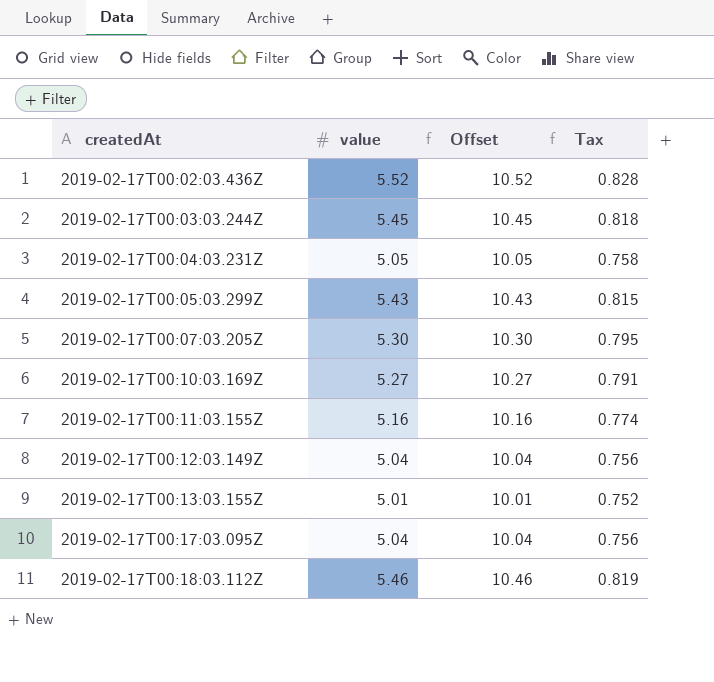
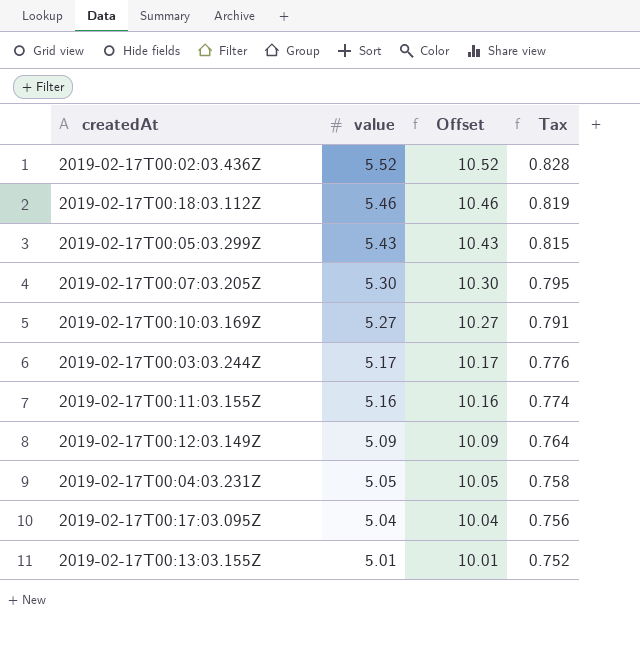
row order: createdAt ascending -> value descending
2019-02-17T00:03:03.244Z | value: 5.45 -> 5.17
2019-02-17T00:03:03.244Z | Offset: 10.45 -> 10.17
2019-02-17T00:03:03.244Z | Tax: 0.818 -> 0.776
2019-02-17T00:12:03.149Z | value: 5.04 -> 5.09
2019-02-17T00:12:03.149Z | Offset: 10.04 -> 10.09
2019-02-17T00:12:03.149Z | Tax: 0.756 -> 0.764

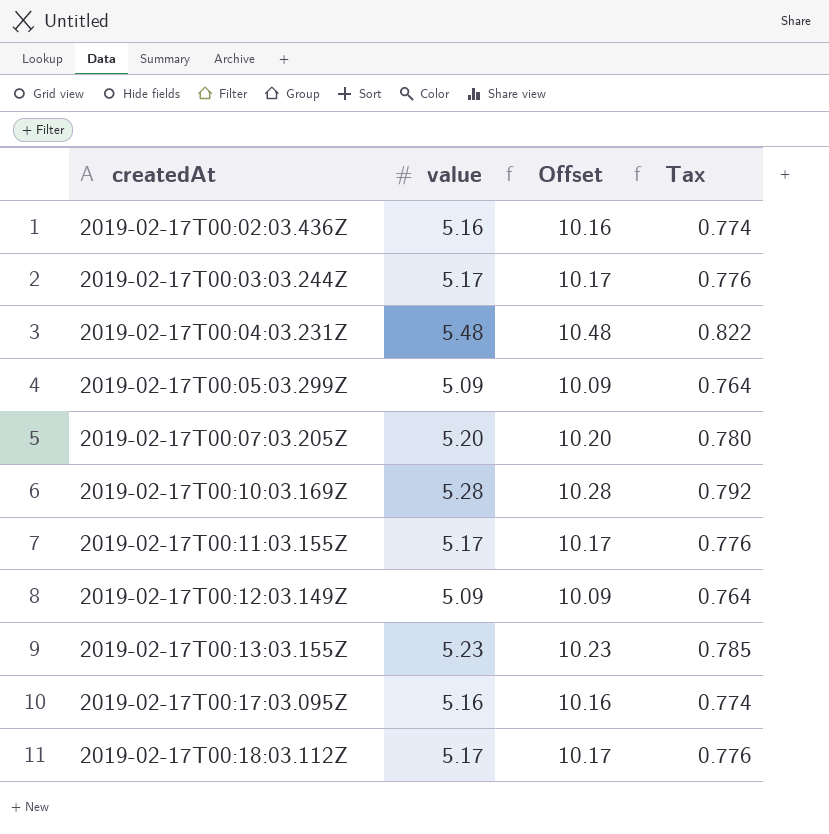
row order: value descending -> createdAt ascending
2019-02-17T00:02:03.436Z | value: 5.52 -> 5.16
2019-02-17T00:02:03.436Z | Offset: 10.52 -> 10.16
2019-02-17T00:02:03.436Z | Tax: 0.828 -> 0.774
2019-02-17T00:04:03.231Z | value: 5.05 -> 5.48
2019-02-17T00:04:03.231Z | Offset: 10.05 -> 10.48
2019-02-17T00:04:03.231Z | Tax: 0.758 -> 0.822
2019-02-17T00:05:03.299Z | value: 5.43 -> 5.09
2019-02-17T00:05:03.299Z | Offset: 10.43 -> 10.09
2019-02-17T00:05:03.299Z | Tax: 0.815 -> 0.764
2019-02-17T00:07:03.205Z | value: 5.30 -> 5.20
2019-02-17T00:07:03.205Z | Offset: 10.30 -> 10.20
2019-02-17T00:07:03.205Z | Tax: 0.795 -> 0.780
2019-02-17T00:10:03.169Z | value: 5.27 -> 5.28
2019-02-17T00:10:03.169Z | Offset: 10.27 -> 10.28
2019-02-17T00:10:03.169Z | Tax: 0.791 -> 0.792
2019-02-17T00:11:03.155Z | value: 5.16 -> 5.17
2019-02-17T00:11:03.155Z | Offset: 10.16 -> 10.17
2019-02-17T00:11:03.155Z | Tax: 0.774 -> 0.776
2019-02-17T00:13:03.155Z | value: 5.01 -> 5.23
2019-02-17T00:13:03.155Z | Offset: 10.01 -> 10.23
2019-02-17T00:13:03.155Z | Tax: 0.752 -> 0.785
2019-02-17T00:17:03.095Z | value: 5.04 -> 5.16
2019-02-17T00:17:03.095Z | Offset: 10.04 -> 10.16
2019-02-17T00:17:03.095Z | Tax: 0.756 -> 0.774
2019-02-17T00:18:03.112Z | value: 5.46 -> 5.17
2019-02-17T00:18:03.112Z | Offset: 10.46 -> 10.17
2019-02-17T00:18:03.112Z | Tax: 0.819 -> 0.776

